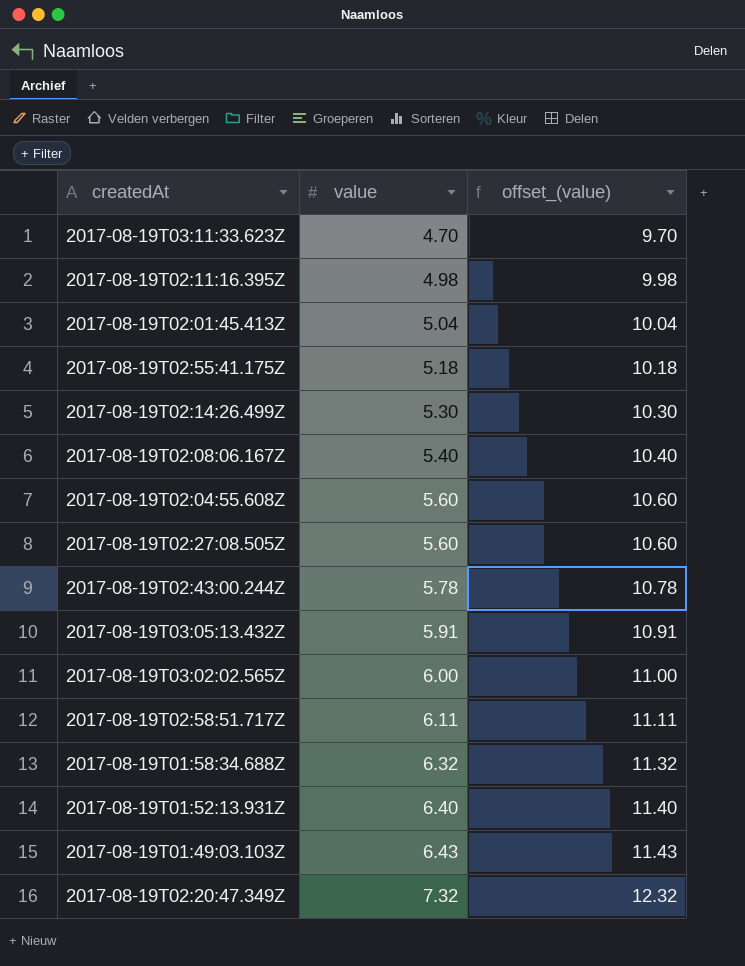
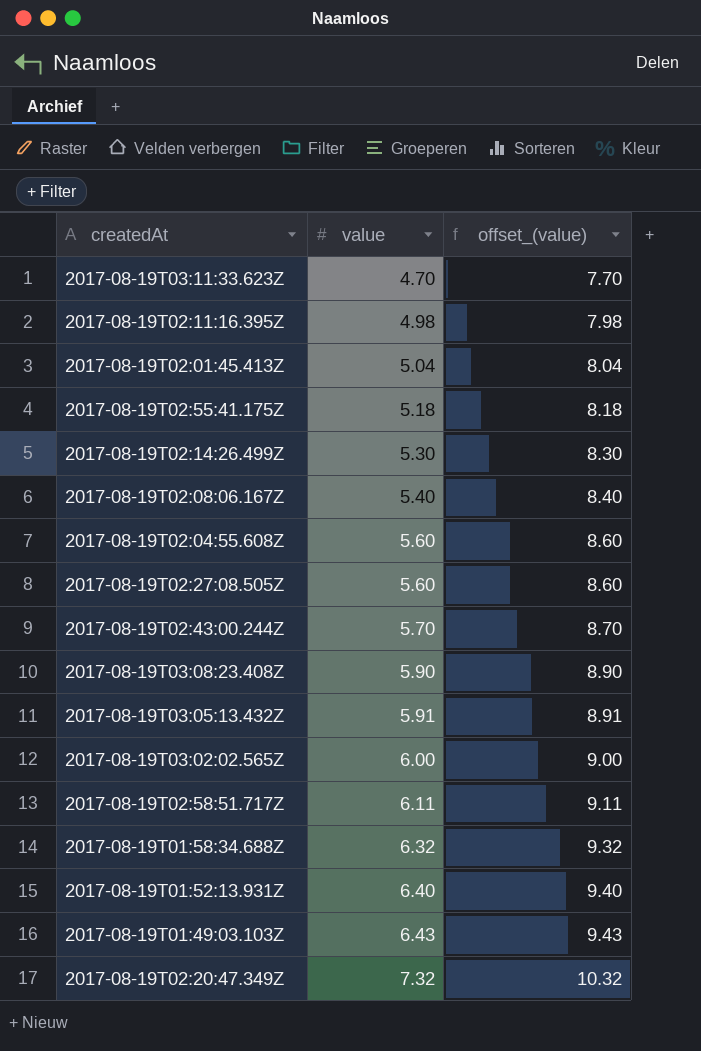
column offset_(value) | formula: [value] + 5 -> [value] + 3
2017-08-19T02:43:00.244Z | value: 5.78 -> 5.70
row 2017-08-19T03:08:23.408Z: none -> 5.90 | 8.90

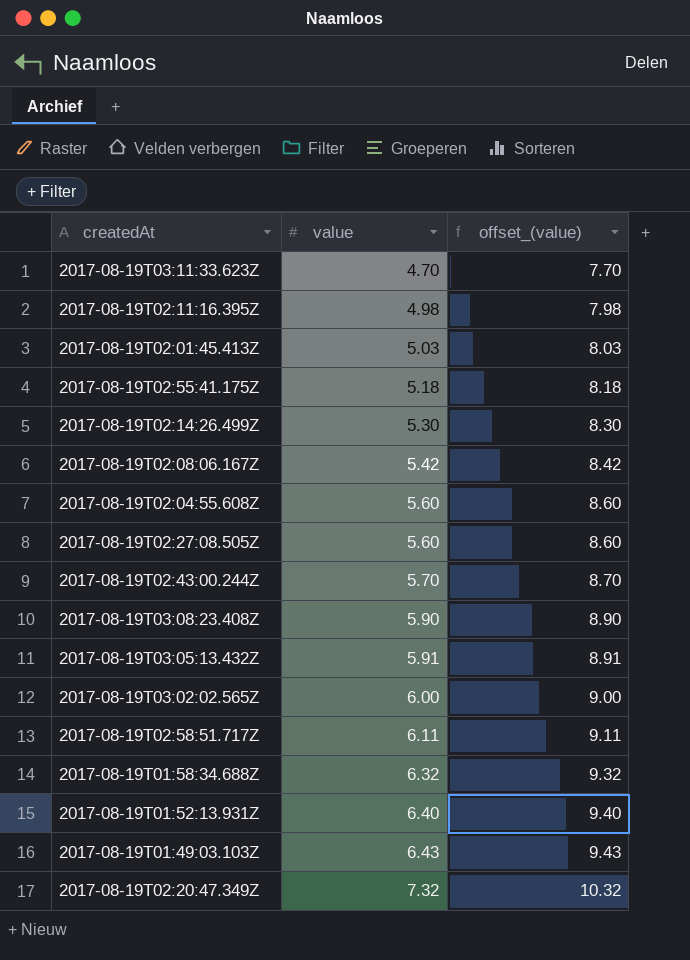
2017-08-19T02:01:45.413Z | value: 5.04 -> 5.03
2017-08-19T02:01:45.413Z | offset_(value): 8.04 -> 8.03
2017-08-19T02:08:06.167Z | value: 5.40 -> 5.42
2017-08-19T02:08:06.167Z | offset_(value): 8.40 -> 8.42

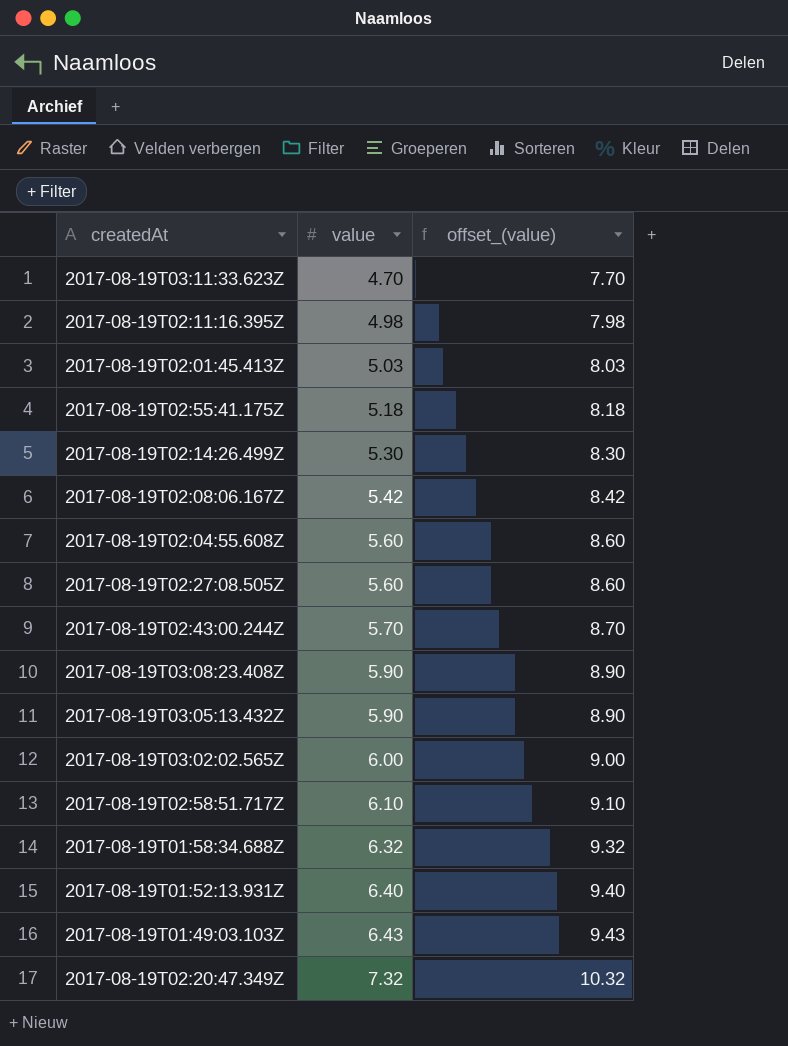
2017-08-19T03:05:13.432Z | value: 5.91 -> 5.90
2017-08-19T03:05:13.432Z | offset_(value): 8.91 -> 8.90
2017-08-19T02:58:51.717Z | value: 6.11 -> 6.10
2017-08-19T02:58:51.717Z | offset_(value): 9.11 -> 9.10

